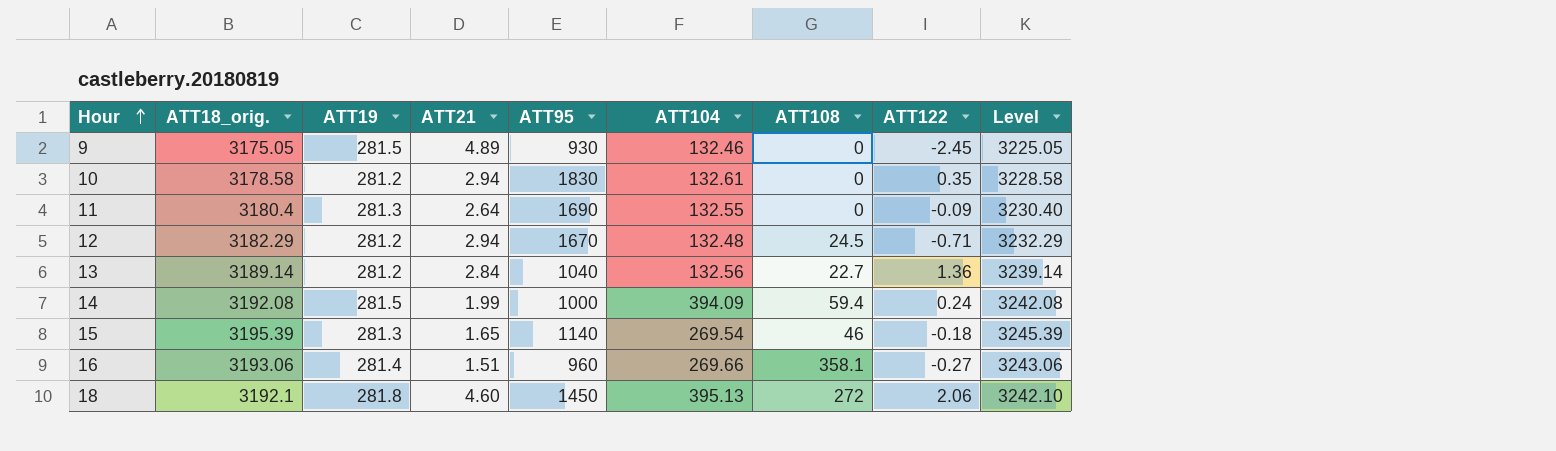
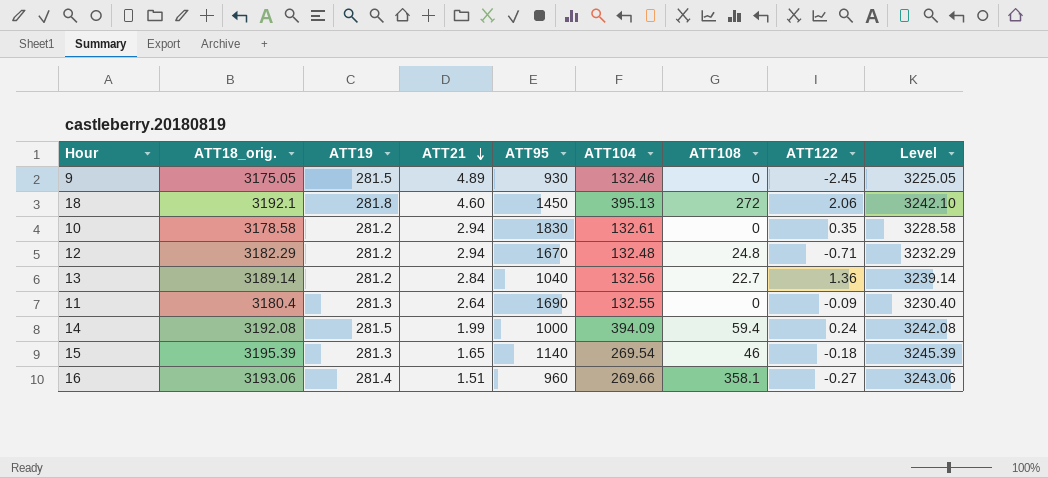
row order: Hour ascending -> ATT21 descending
12 | ATT108: 24.5 -> 24.8

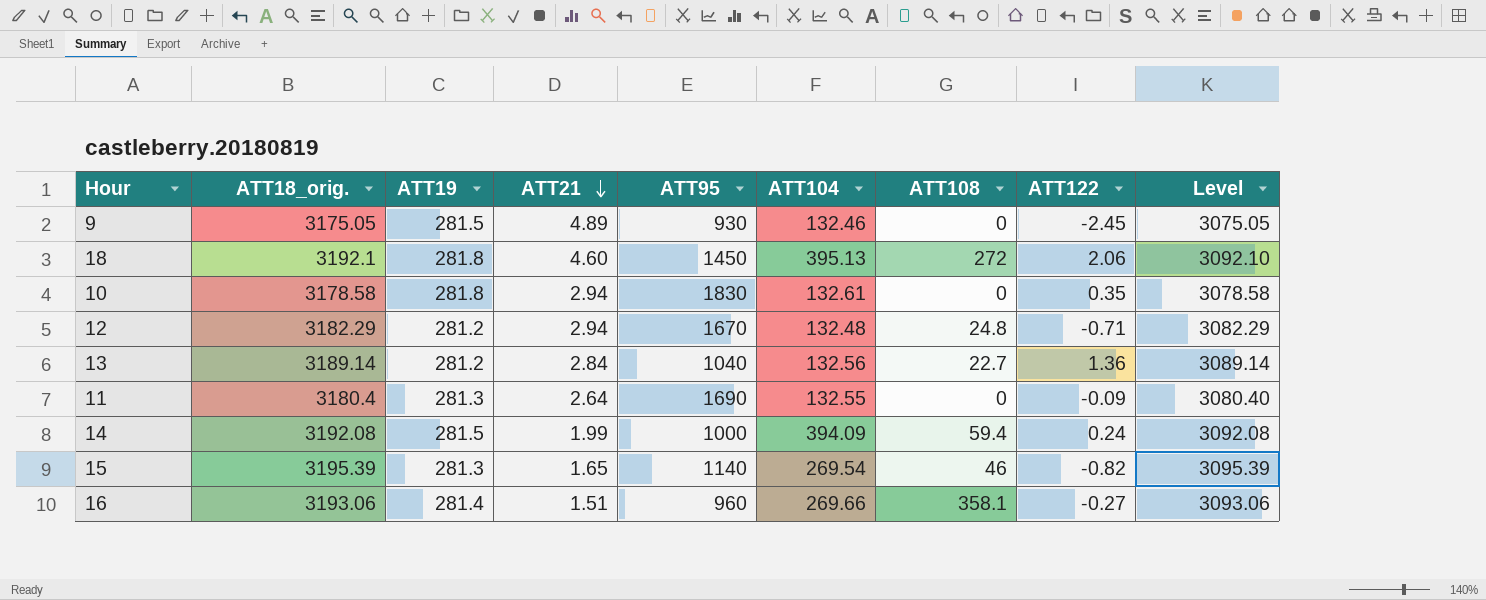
column Level | formula: [ATT18_orig.] + 50 -> [ATT18_orig.] - 100
10 | ATT19: 281.2 -> 281.8
15 | ATT122: -0.18 -> -0.82

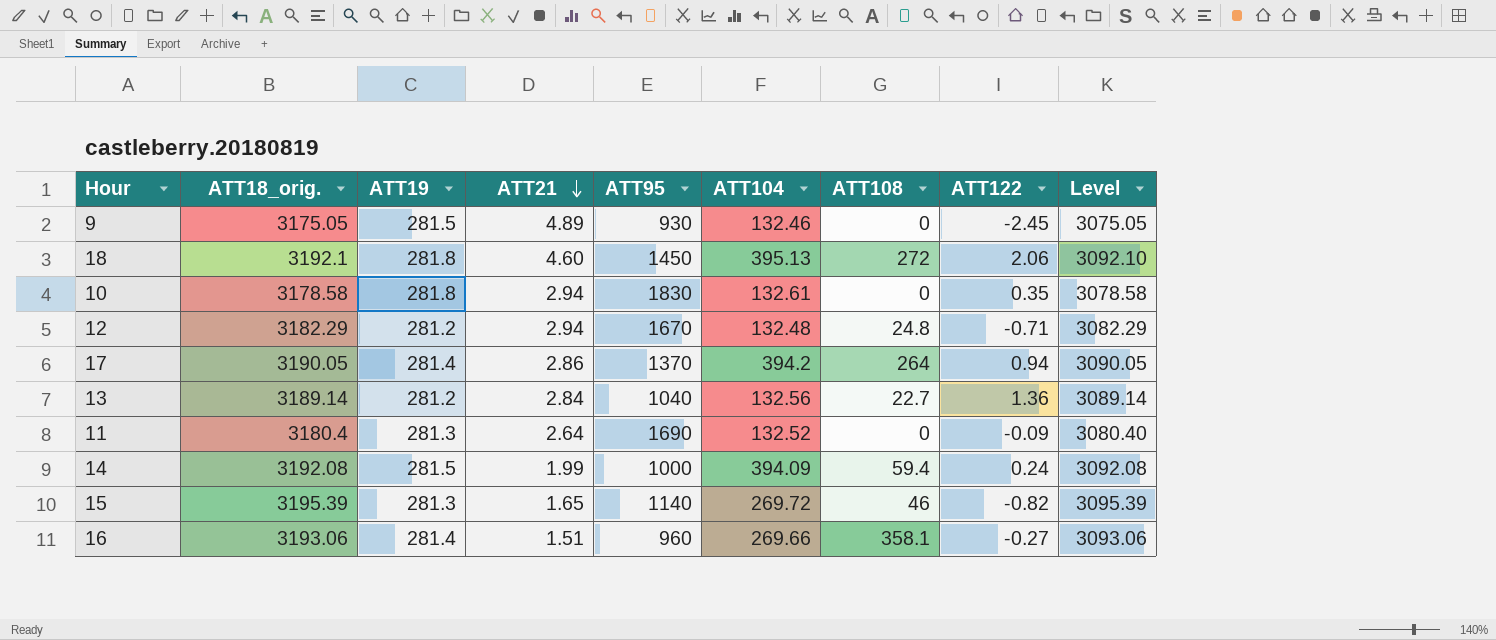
row 17: none -> 3190.05 | 281.4 | 2.86 | 1370 | 394.2 | 264 | 0.94 | 3090.05
11 | ATT104: 132.55 -> 132.52
15 | ATT104: 269.54 -> 269.72

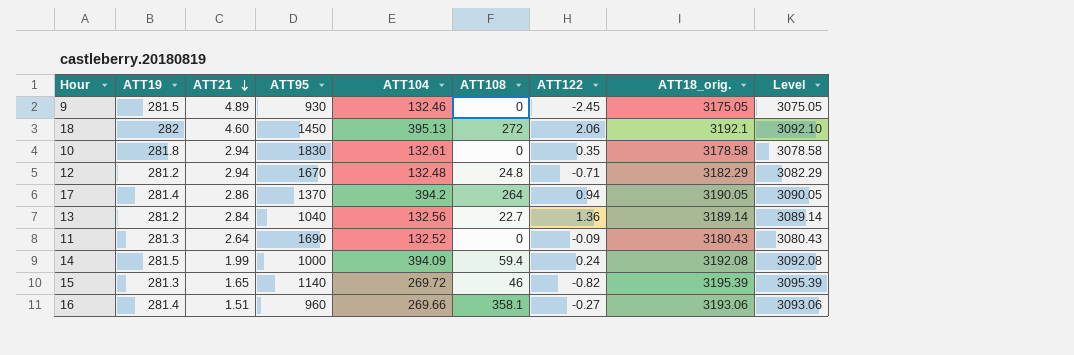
column ATT18_orig. | position: 2 -> 8
18 | ATT19: 281.8 -> 282
11 | ATT18_orig.: 3180.4 -> 3180.43
11 | Level: 3080.40 -> 3080.43

